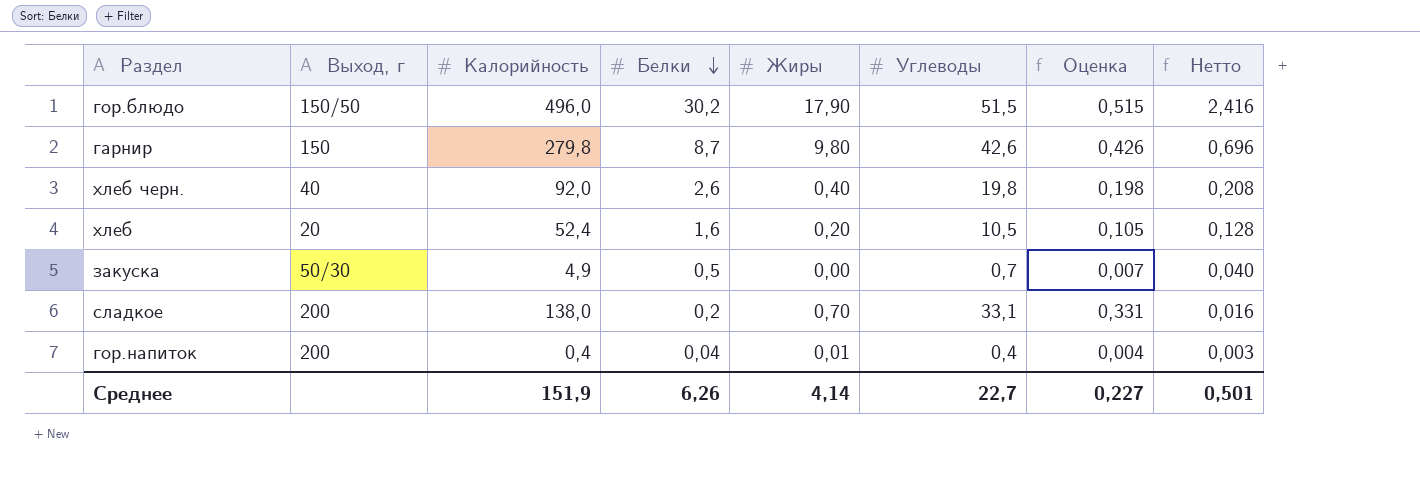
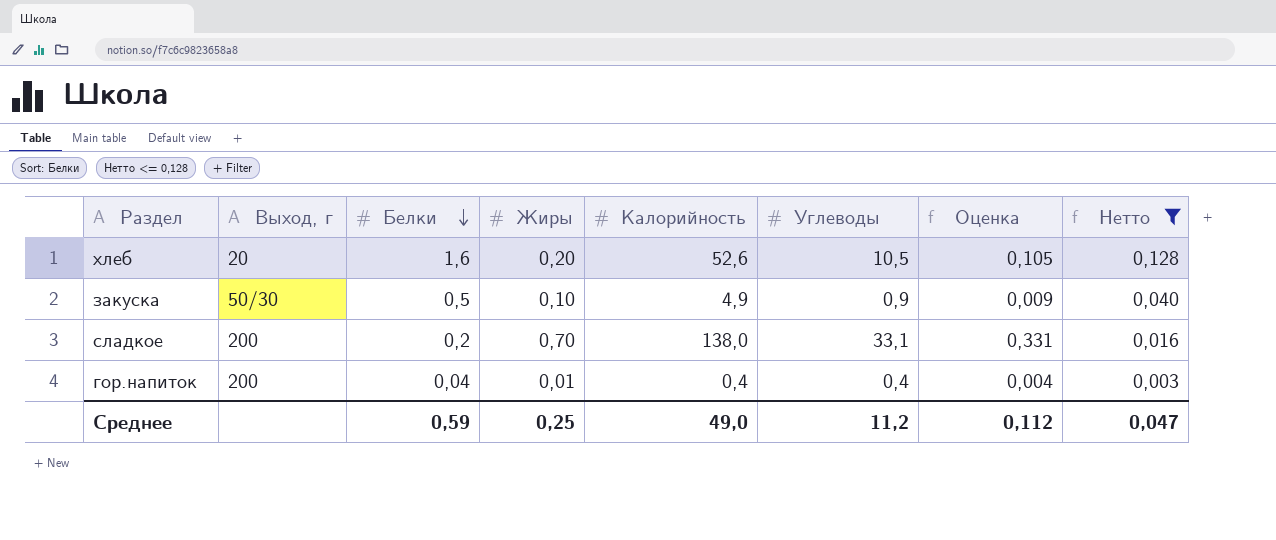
filter: none -> Нетто <= 0,128
column Калорийность | position: 3 -> 5
хлеб | Калорийность: 52,4 -> 52,6
закуска | Жиры: 0,00 -> 0,10
закуска | Углеводы: 0,7 -> 0,9
закуска | Оценка: 0,007 -> 0,009
Среднее | Белки: 6,26 -> 0,59
Среднее | Жиры: 4,14 -> 0,25
Среднее | Калорийность: 151,9 -> 49,0
Среднее | Углеводы: 22,7 -> 11,2
Среднее | Оценка: 0,227 -> 0,112
Среднее | Нетто: 0,501 -> 0,047

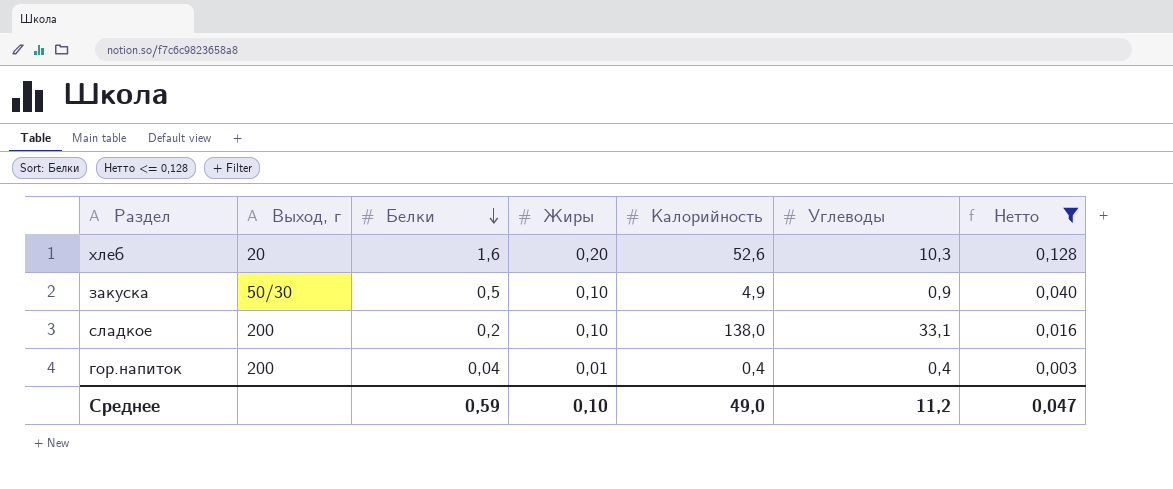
column Оценка | formula: [Углеводы] * 0,01 -> none
хлеб | Углеводы: 10,5 -> 10,3
сладкое | Жиры: 0,70 -> 0,10
Среднее | Жиры: 0,25 -> 0,10

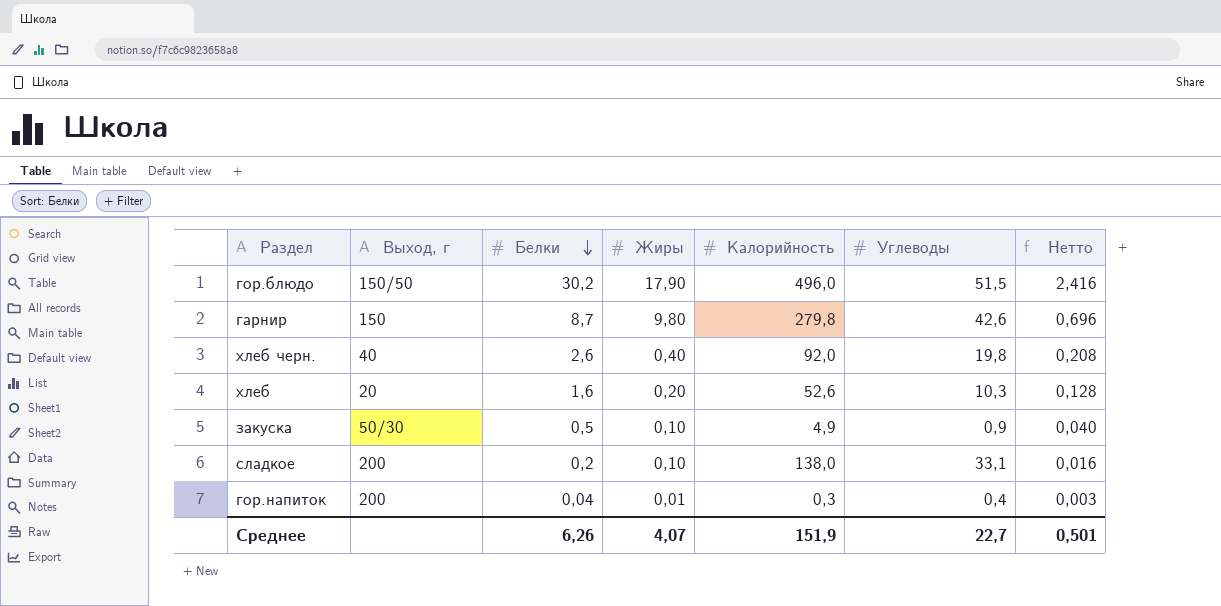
filter: Нетто <= 0,128 -> none
гор.напиток | Калорийность: 0,4 -> 0,3
Среднее | Белки: 0,59 -> 6,26
Среднее | Жиры: 0,10 -> 4,07
Среднее | Калорийность: 49,0 -> 151,9
Среднее | Углеводы: 11,2 -> 22,7
Среднее | Нетто: 0,047 -> 0,501

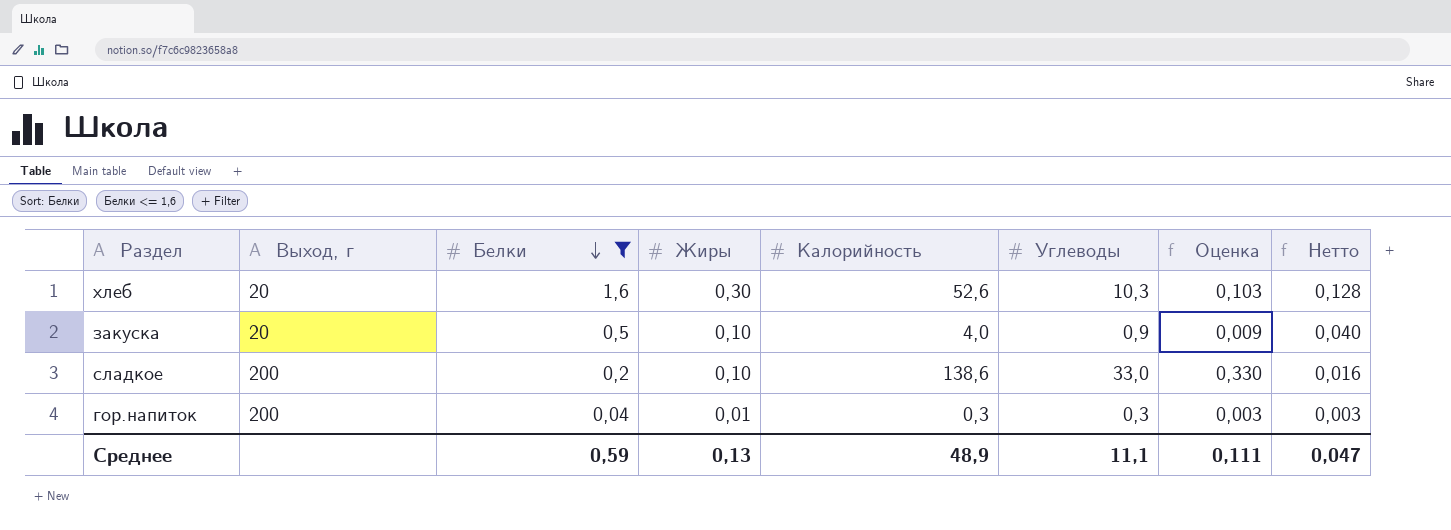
filter: none -> Белки <= 1,6
column Оценка | formula: none -> [Углеводы] * 0,01
хлеб | Жиры: 0,20 -> 0,30
закуска | Выход, г: 50/30 -> 20
закуска | Калорийность: 4,9 -> 4,0
сладкое | Калорийность: 138,0 -> 138,6
сладкое | Углеводы: 33,1 -> 33,0
гор.напиток | Углеводы: 0,4 -> 0,3
Среднее | Белки: 6,26 -> 0,59
Среднее | Жиры: 4,07 -> 0,13
Среднее | Калорийность: 151,9 -> 48,9
Среднее | Углеводы: 22,7 -> 11,1
Среднее | Нетто: 0,501 -> 0,047

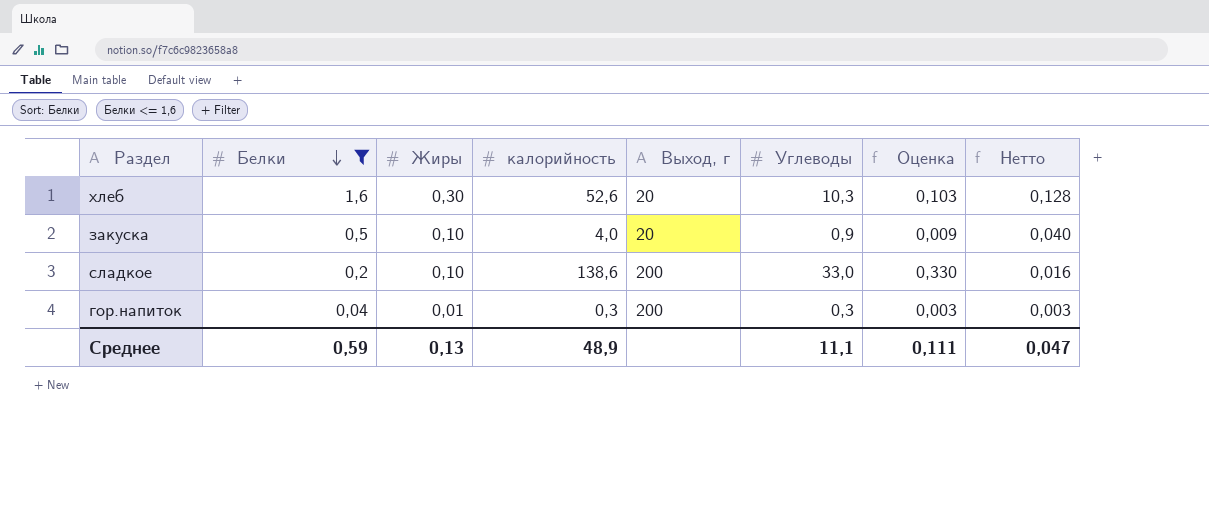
column name: Калорийность -> калорийность
column Выход, г | position: 2 -> 5

